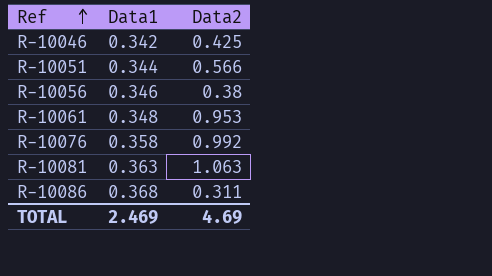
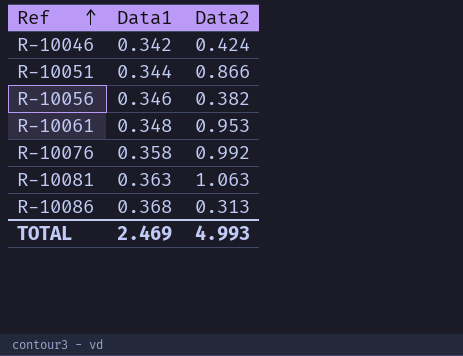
R-10046 | Data2: 0.425 -> 0.424
R-10051 | Data2: 0.566 -> 0.866
R-10056 | Data2: 0.38 -> 0.382
R-10086 | Data2: 0.311 -> 0.313
TOTAL | Data2: 4.69 -> 4.993

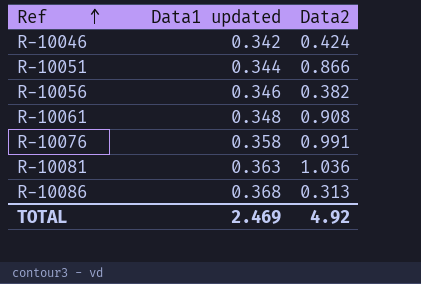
column name: Data1 -> Data1 updated
R-10061 | Data2: 0.953 -> 0.908
R-10076 | Data2: 0.992 -> 0.991
R-10081 | Data2: 1.063 -> 1.036
TOTAL | Data2: 4.993 -> 4.92

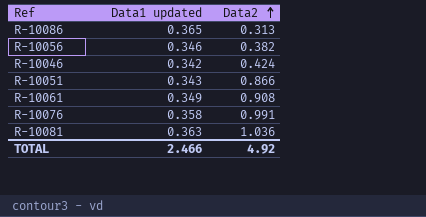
row order: Ref ascending -> Data2 ascending
R-10086 | Data1 updated: 0.368 -> 0.365
R-10051 | Data1 updated: 0.344 -> 0.343
R-10061 | Data1 updated: 0.348 -> 0.349
TOTAL | Data1 updated: 2.469 -> 2.466

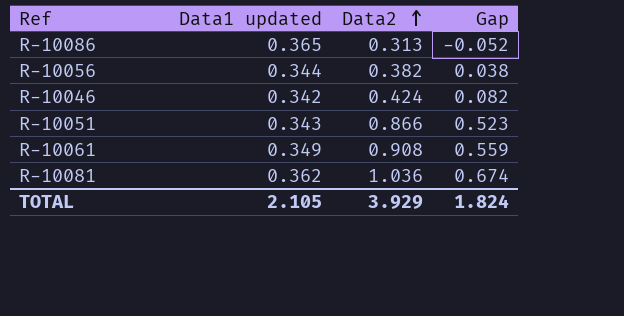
column Gap | formula: none -> [Data2] - [Data1 updated]
row R-10076: 0.358 | 0.991 -> none
R-10056 | Data1 updated: 0.346 -> 0.344
R-10081 | Data1 updated: 0.363 -> 0.362
TOTAL | Data1 updated: 2.466 -> 2.105
TOTAL | Data2: 4.92 -> 3.929

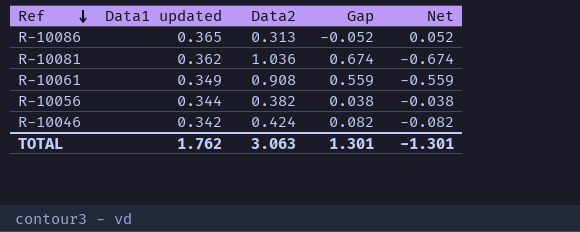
row order: Data2 ascending -> Ref descending
column Net | formula: none -> [Data1 updated] - [Data2]
row R-10051: 0.343 | 0.866 | 0.523 -> none
TOTAL | Data1 updated: 2.105 -> 1.762
TOTAL | Data2: 3.929 -> 3.063
TOTAL | Gap: 1.824 -> 1.301

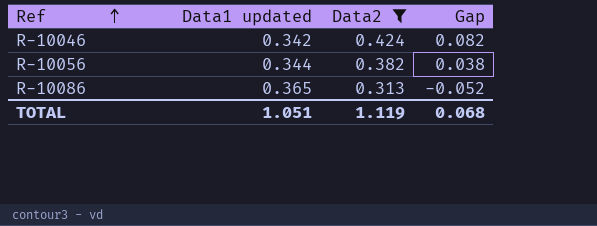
filter: none -> Data2 <= 0.424
row order: Ref descending -> Ref ascending
column Net | formula: [Data1 updated] - [Data2] -> none
TOTAL | Data1 updated: 1.762 -> 1.051
TOTAL | Data2: 3.063 -> 1.119
TOTAL | Gap: 1.301 -> 0.068

